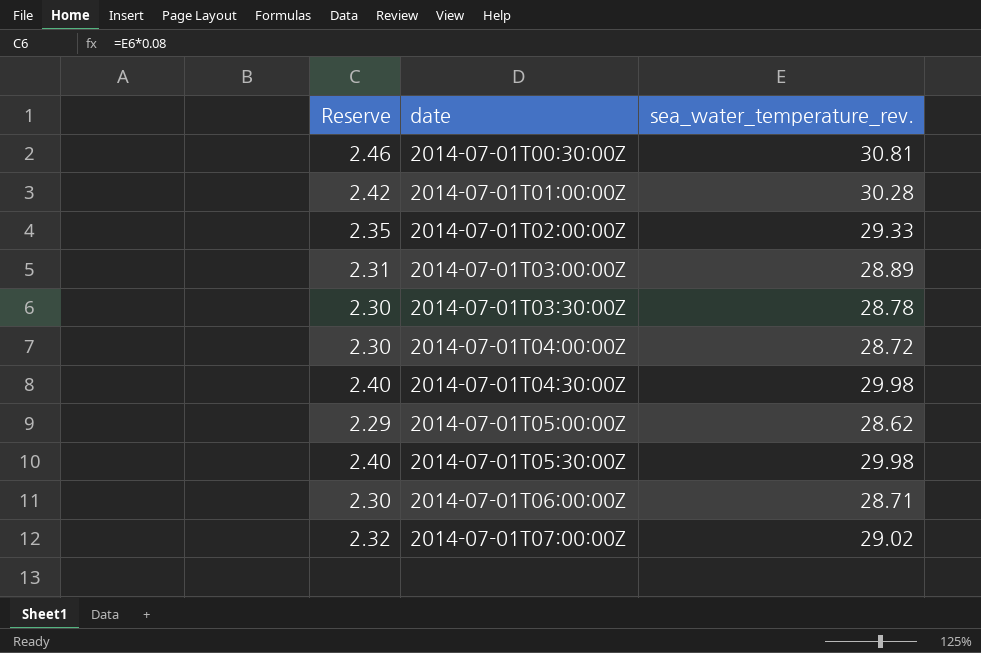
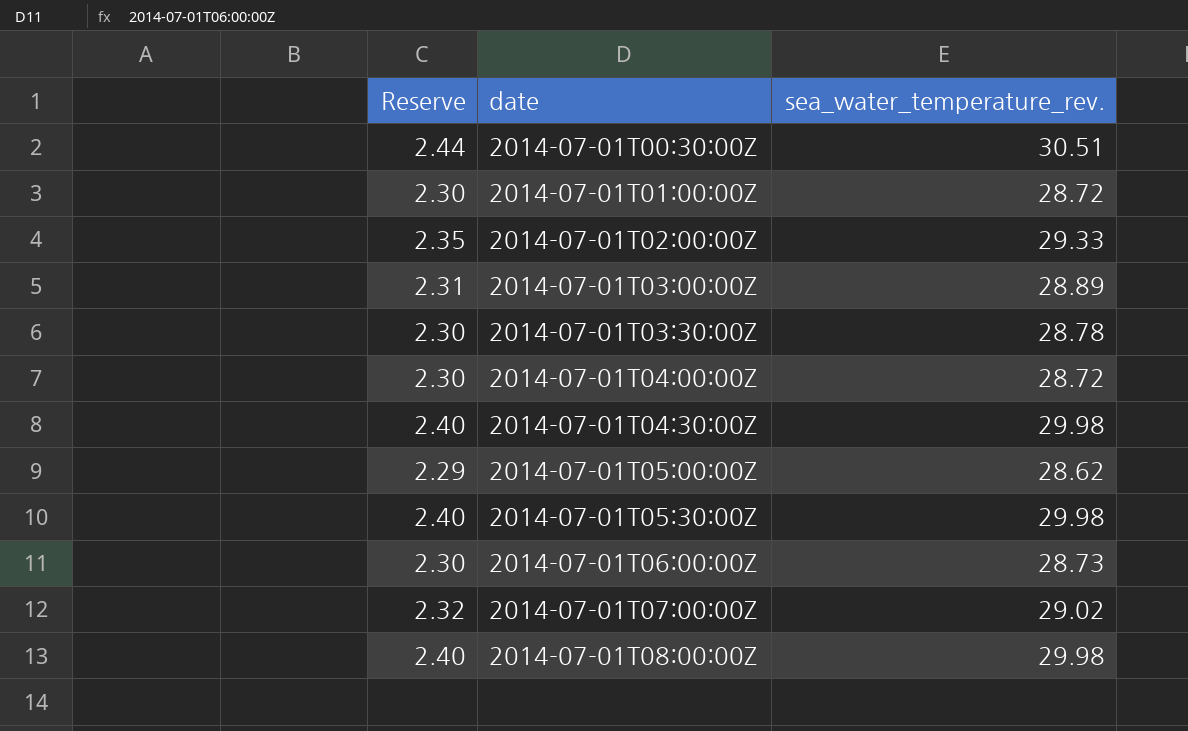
2014-07-01T00:30:00Z | Reserve: 2.46 -> 2.44
2014-07-01T00:30:00Z | sea_water_temperature_rev.: 30.81 -> 30.51
2014-07-01T01:00:00Z | Reserve: 2.42 -> 2.30
2014-07-01T01:00:00Z | sea_water_temperature_rev.: 30.28 -> 28.72
2014-07-01T06:00:00Z | sea_water_temperature_rev.: 28.71 -> 28.73
row 2014-07-01T08:00:00Z: none -> 2.40 | 29.98

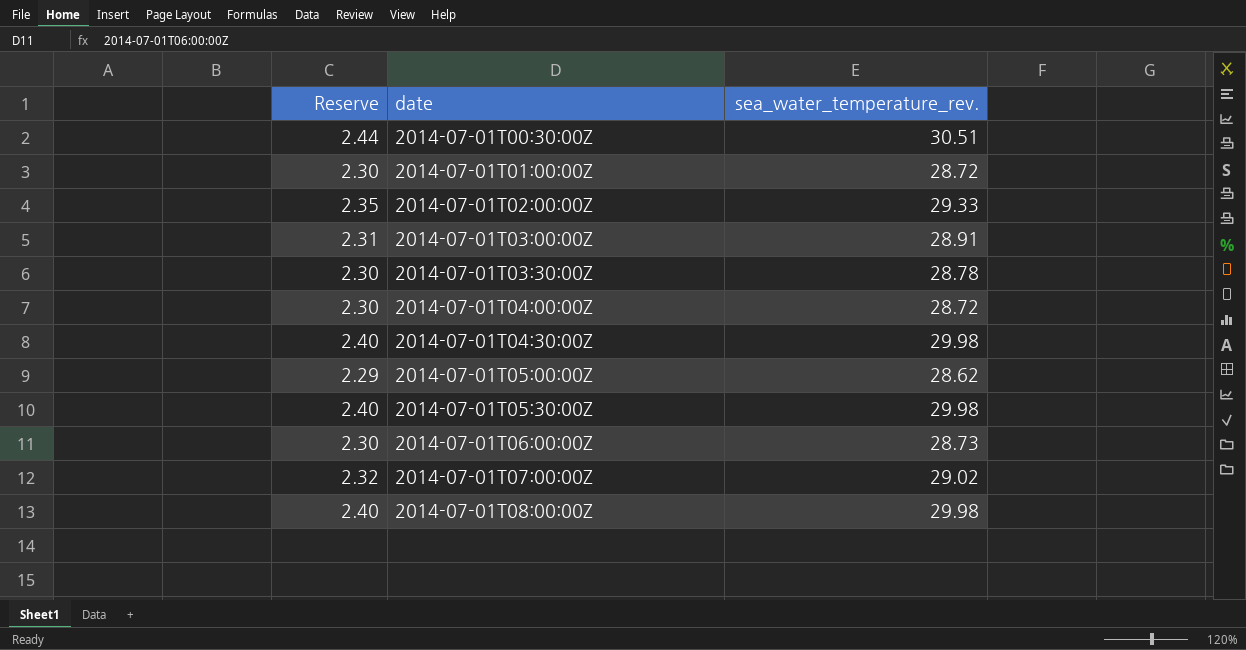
2014-07-01T03:00:00Z | sea_water_temperature_rev.: 28.89 -> 28.91

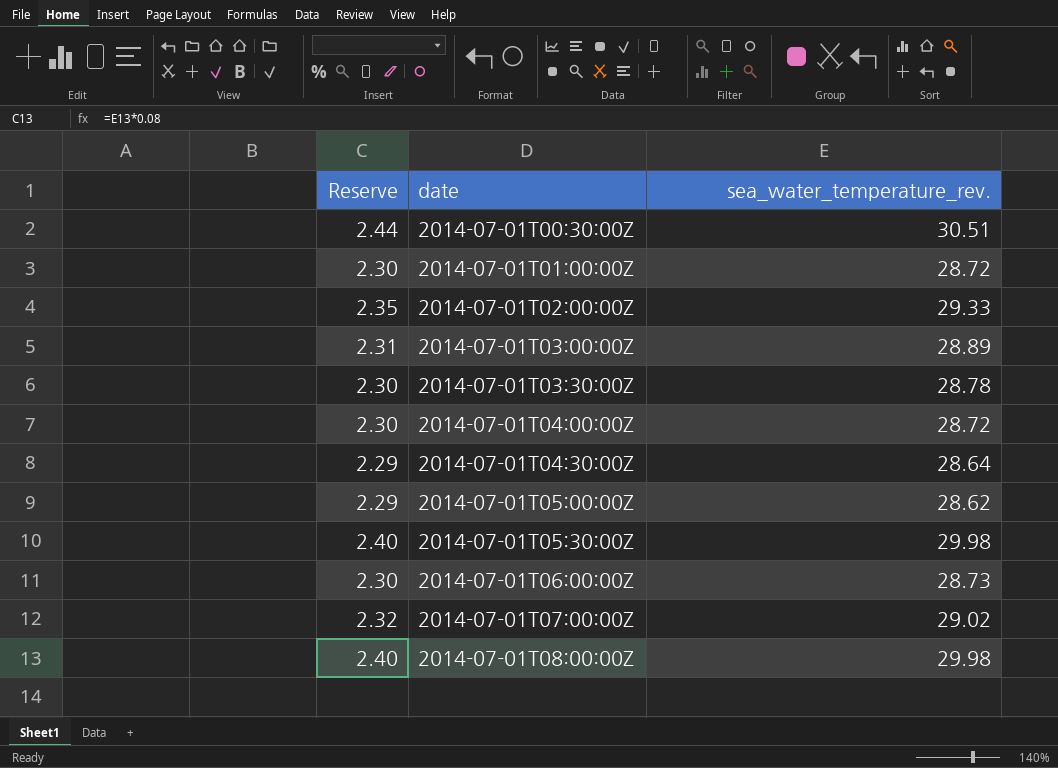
2014-07-01T03:00:00Z | sea_water_temperature_rev.: 28.91 -> 28.89
2014-07-01T04:30:00Z | Reserve: 2.40 -> 2.29
2014-07-01T04:30:00Z | sea_water_temperature_rev.: 29.98 -> 28.64

